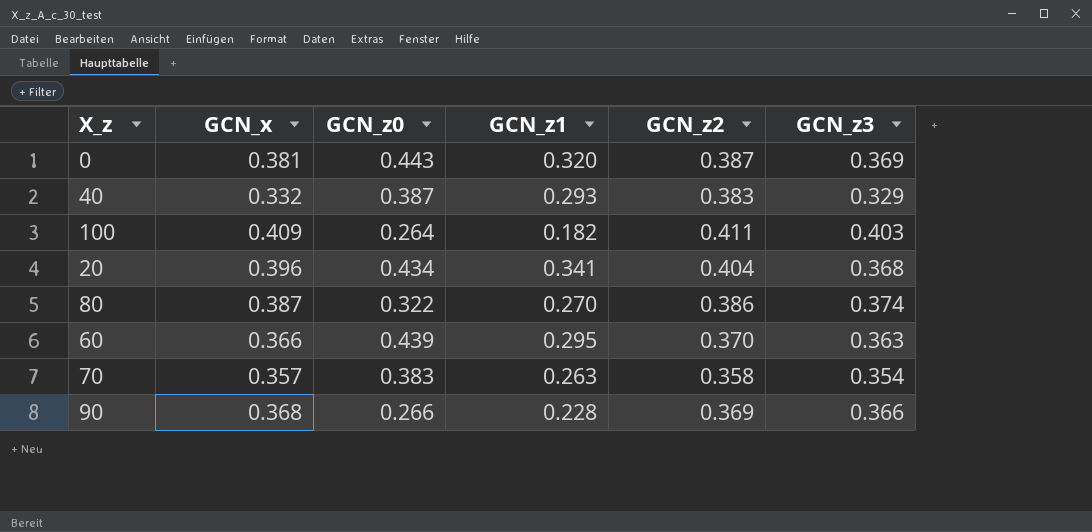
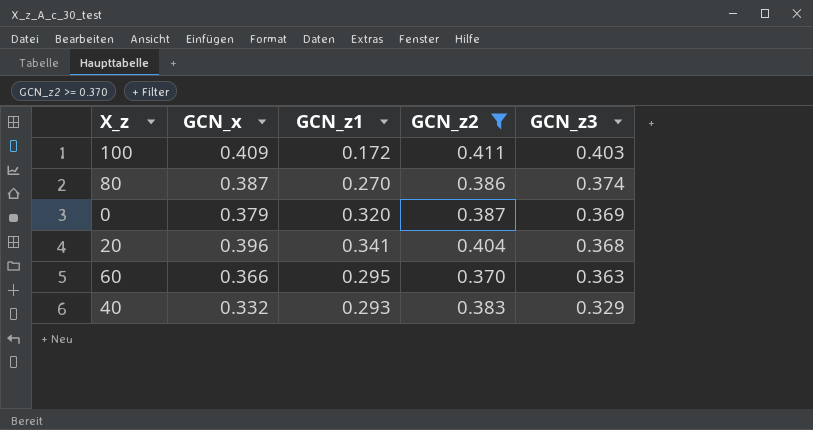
filter: none -> GCN_z2 >= 0.370
row order: none -> GCN_z3 descending
column GCN_z0 | position: 3 -> none
100 | GCN_z1: 0.182 -> 0.172
0 | GCN_x: 0.381 -> 0.379

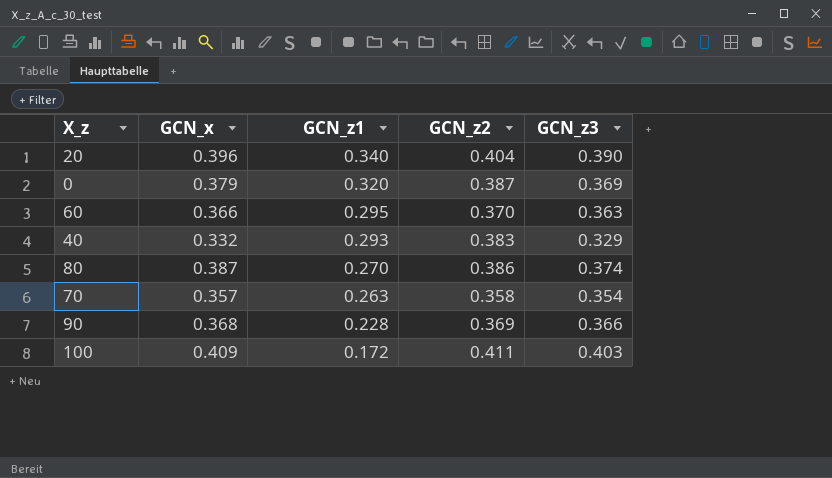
filter: GCN_z2 >= 0.370 -> none
row order: GCN_z3 descending -> GCN_z1 descending
20 | GCN_z1: 0.341 -> 0.340
20 | GCN_z3: 0.368 -> 0.390

